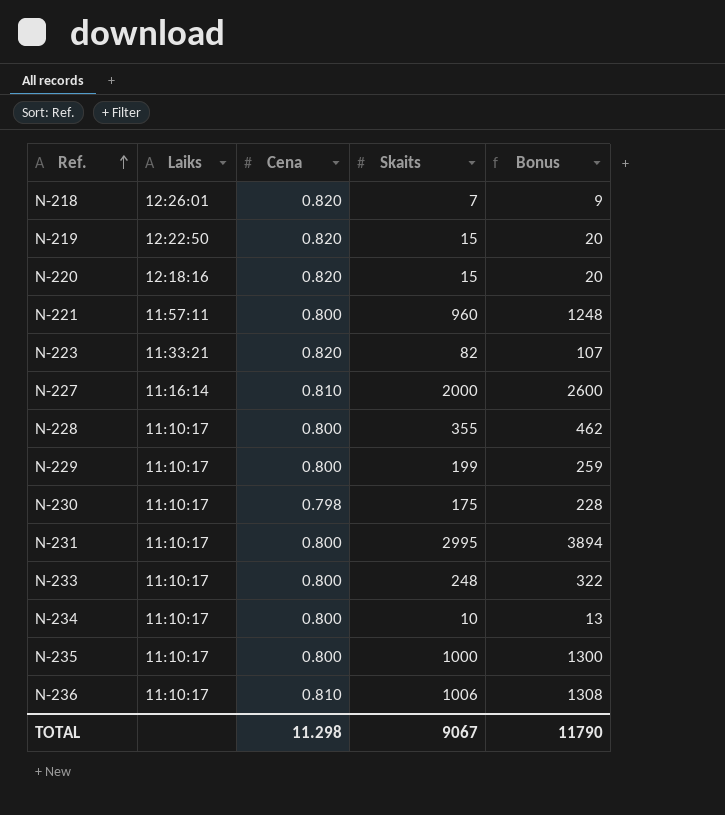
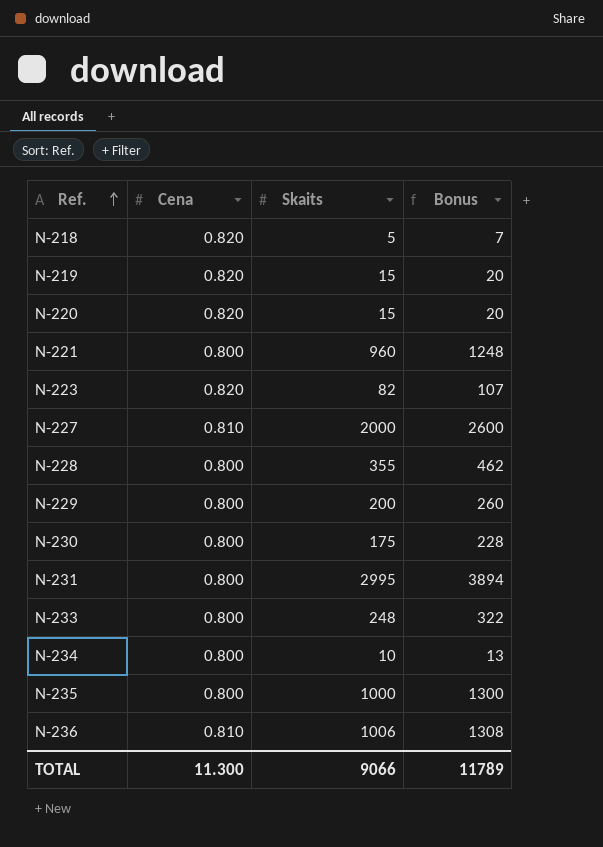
column Laiks | position: 2 -> none
N-218 | Skaits: 7 -> 5
N-218 | Bonus: 9 -> 7
N-229 | Skaits: 199 -> 200
N-229 | Bonus: 259 -> 260
N-230 | Cena: 0.798 -> 0.800
TOTAL | Cena: 11.298 -> 11.300
TOTAL | Skaits: 9067 -> 9066
TOTAL | Bonus: 11790 -> 11789

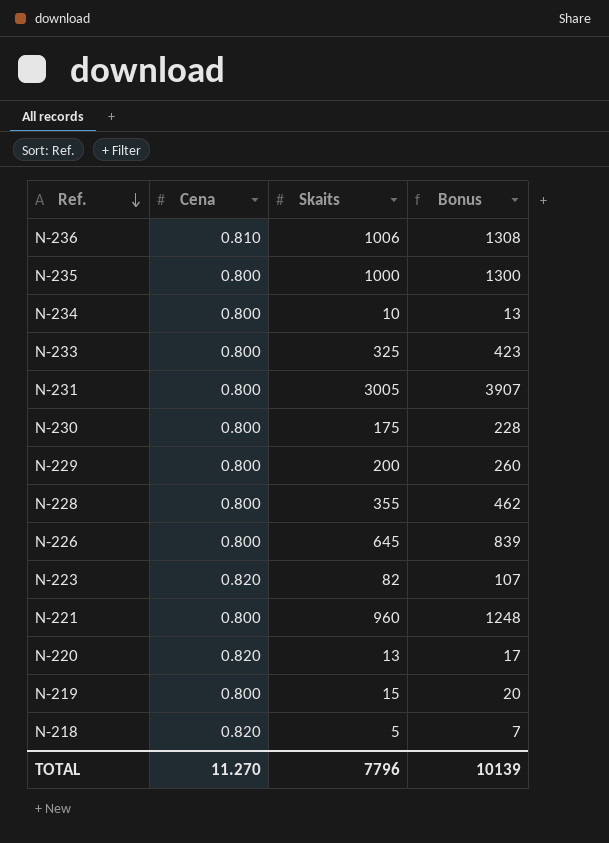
row order: Ref. ascending -> Ref. descending
row N-227: 0.810 | 2000 | 2600 -> none
N-233 | Skaits: 248 -> 325
N-233 | Bonus: 322 -> 423
N-231 | Skaits: 2995 -> 3005
N-231 | Bonus: 3894 -> 3907
row N-226: none -> 0.800 | 645 | 839
N-220 | Skaits: 15 -> 13
N-220 | Bonus: 20 -> 17
N-219 | Cena: 0.820 -> 0.800
TOTAL | Cena: 11.300 -> 11.270
TOTAL | Skaits: 9066 -> 7796
TOTAL | Bonus: 11789 -> 10139

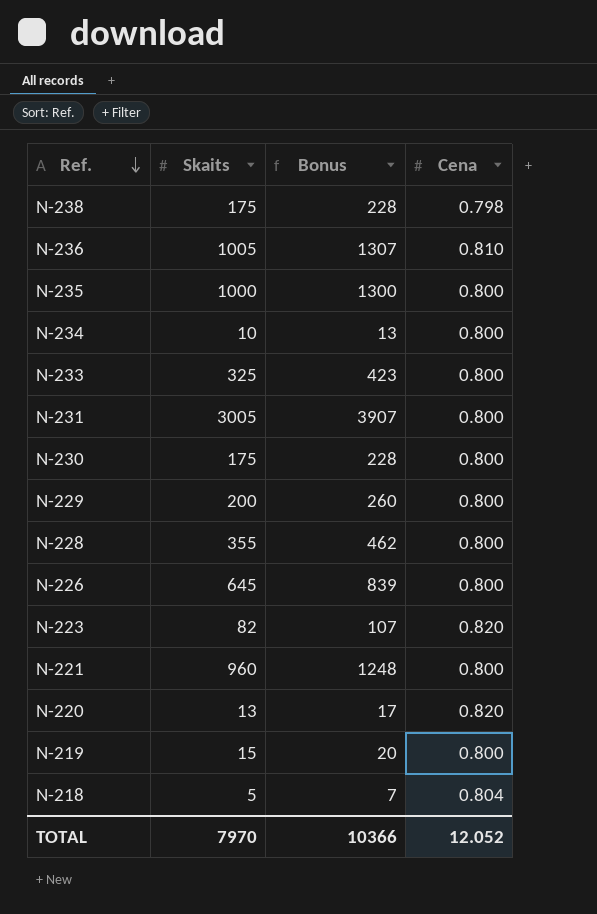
column Cena | position: 2 -> 4
row N-238: none -> 175 | 228 | 0.798
N-236 | Skaits: 1006 -> 1005
N-236 | Bonus: 1308 -> 1307
N-218 | Cena: 0.820 -> 0.804
TOTAL | Skaits: 7796 -> 7970
TOTAL | Bonus: 10139 -> 10366
TOTAL | Cena: 11.270 -> 12.052

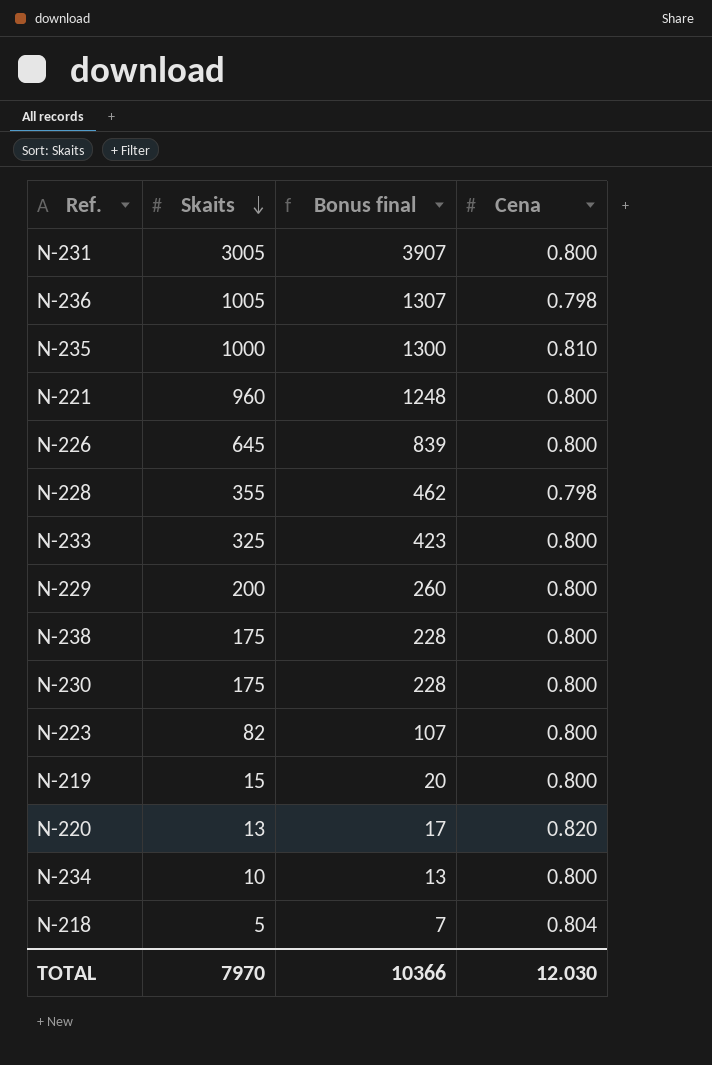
row order: Ref. descending -> Skaits descending
column name: Bonus -> Bonus final
N-236 | Cena: 0.810 -> 0.798
N-235 | Cena: 0.800 -> 0.810
N-228 | Cena: 0.800 -> 0.798
N-238 | Cena: 0.798 -> 0.800
N-223 | Cena: 0.820 -> 0.800
TOTAL | Cena: 12.052 -> 12.030

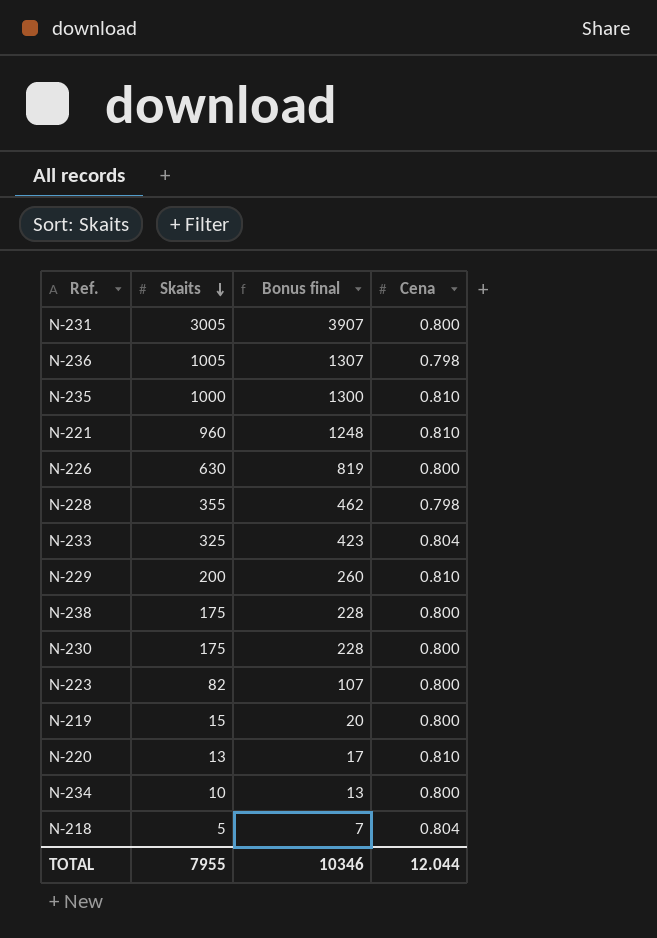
N-221 | Cena: 0.800 -> 0.810
N-226 | Skaits: 645 -> 630
N-226 | Bonus final: 839 -> 819
N-233 | Cena: 0.800 -> 0.804
N-229 | Cena: 0.800 -> 0.810
N-220 | Cena: 0.820 -> 0.810
TOTAL | Skaits: 7970 -> 7955
TOTAL | Bonus final: 10366 -> 10346
TOTAL | Cena: 12.030 -> 12.044

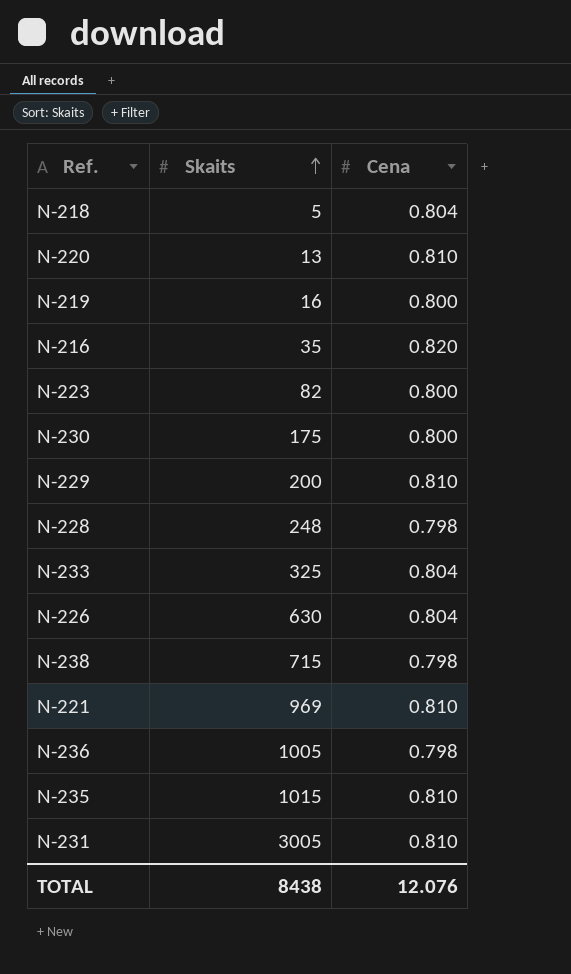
row order: Skaits descending -> Skaits ascending
column Bonus final | formula: [Skaits] * 1.3 -> none
row N-234: 10 | 13 | 0.800 -> none
N-219 | Skaits: 15 -> 16
row N-216: none -> 35 | 0.820
N-228 | Skaits: 355 -> 248
N-226 | Cena: 0.800 -> 0.804
N-238 | Skaits: 175 -> 715
N-238 | Cena: 0.800 -> 0.798
N-221 | Skaits: 960 -> 969
N-235 | Skaits: 1000 -> 1015
N-231 | Cena: 0.800 -> 0.810
TOTAL | Skaits: 7955 -> 8438
TOTAL | Cena: 12.044 -> 12.076

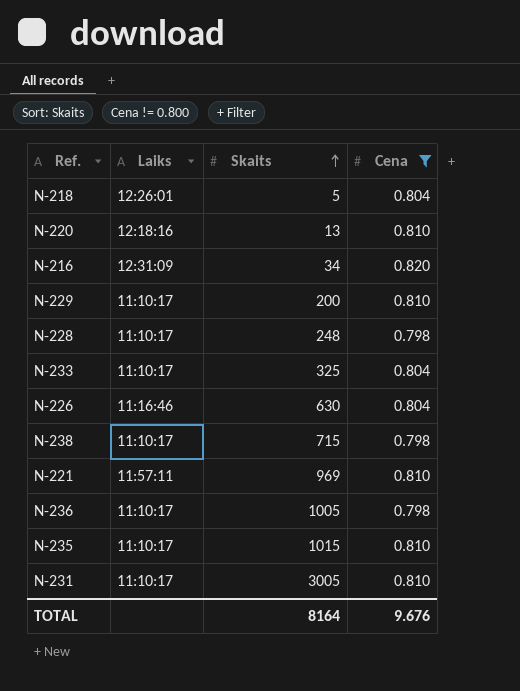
filter: none -> Cena != 0.800
column Laiks | position: none -> 2
N-216 | Skaits: 35 -> 34
TOTAL | Skaits: 8438 -> 8164
TOTAL | Cena: 12.076 -> 9.676

